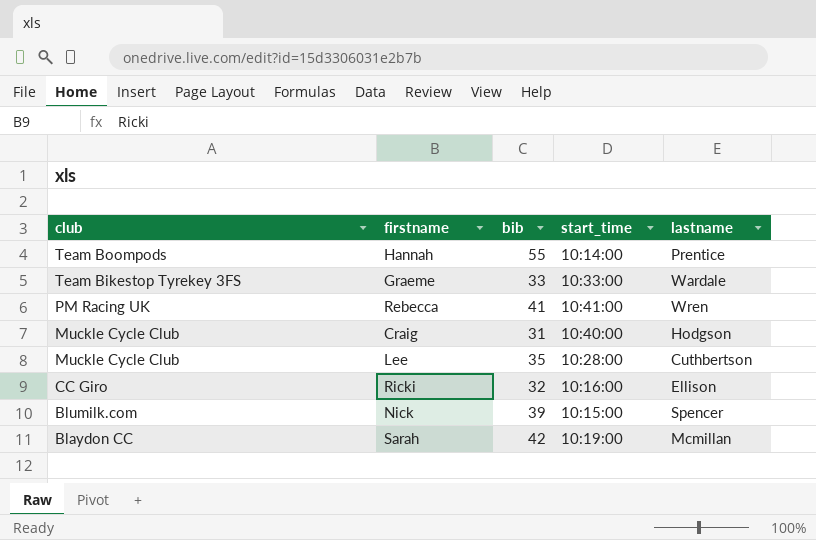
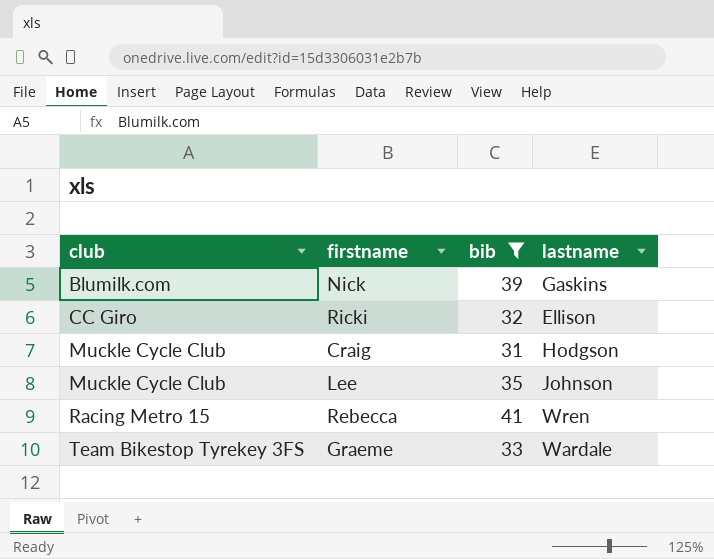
filter: none -> bib <= 41
row order: club descending -> club ascending
column start_time | position: 4 -> none
Nick | lastname: Spencer -> Gaskins
Lee | lastname: Cuthbertson -> Johnson
Rebecca | club: PM Racing UK -> Racing Metro 15

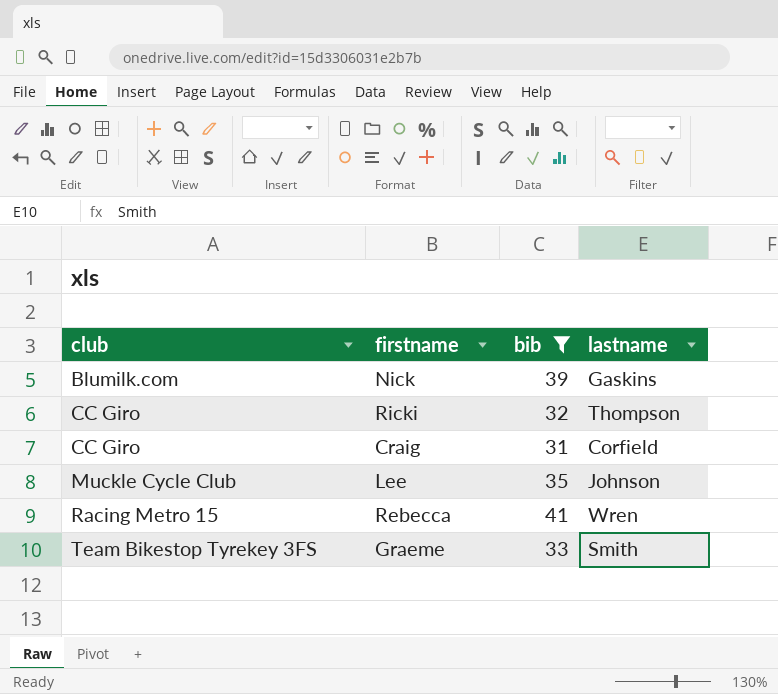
Ricki | lastname: Ellison -> Thompson
Craig | club: Muckle Cycle Club -> CC Giro
Craig | lastname: Hodgson -> Corfield
Graeme | lastname: Wardale -> Smith

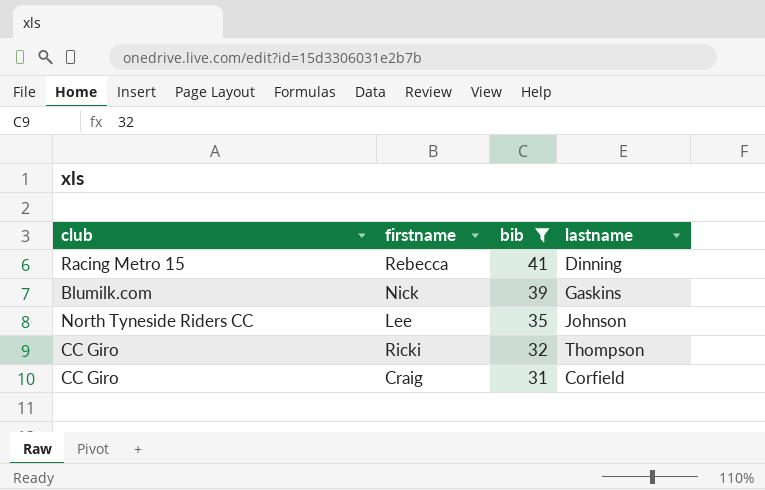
row order: club ascending -> bib descending
row Graeme: Team Bikestop Tyrekey 3FS | 33 | Smith -> none
Rebecca | lastname: Wren -> Dinning
Lee | club: Muckle Cycle Club -> North Tyneside Riders CC

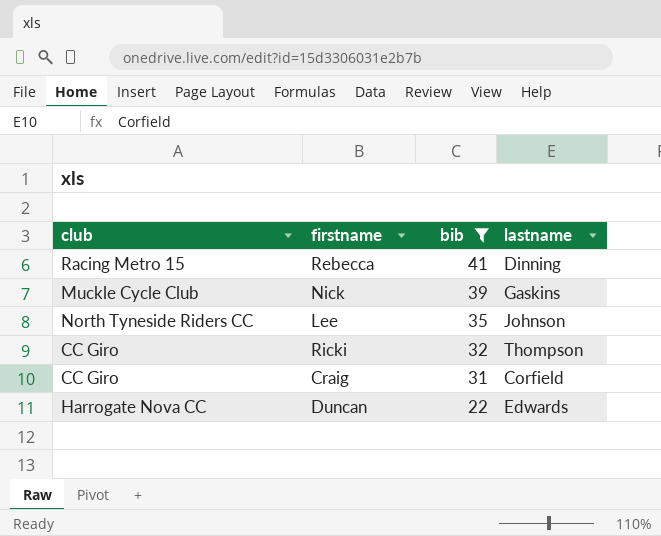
Nick | club: Blumilk.com -> Muckle Cycle Club
row Duncan: none -> Harrogate Nova CC | 22 | Edwards

